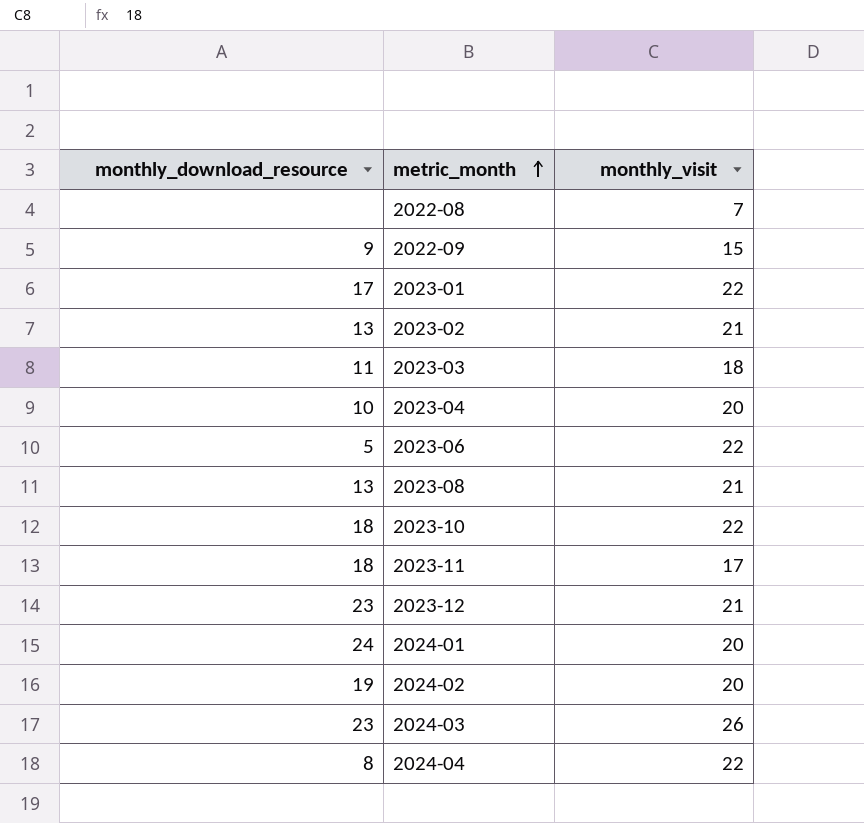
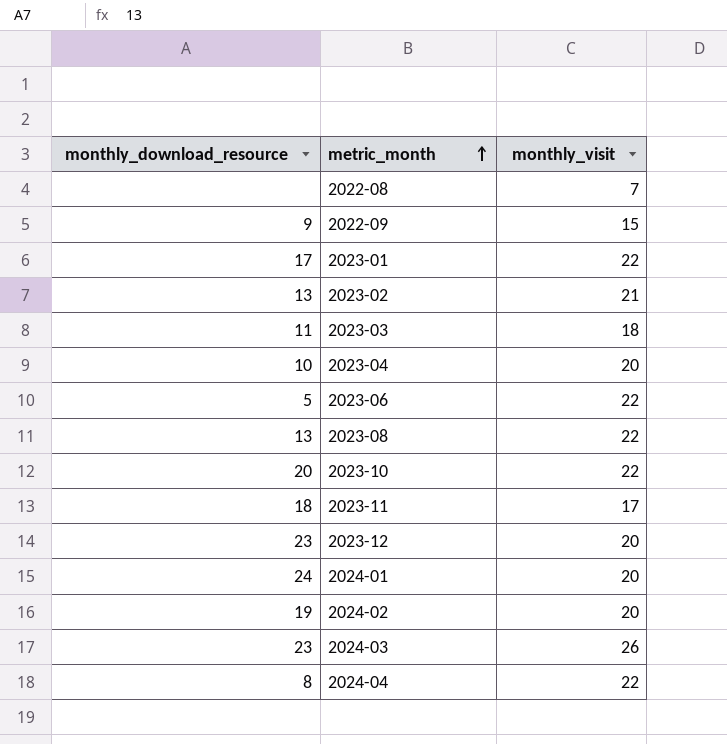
2023-08 | monthly_visit: 21 -> 22
2023-10 | monthly_download_resource: 18 -> 20
2023-12 | monthly_visit: 21 -> 20

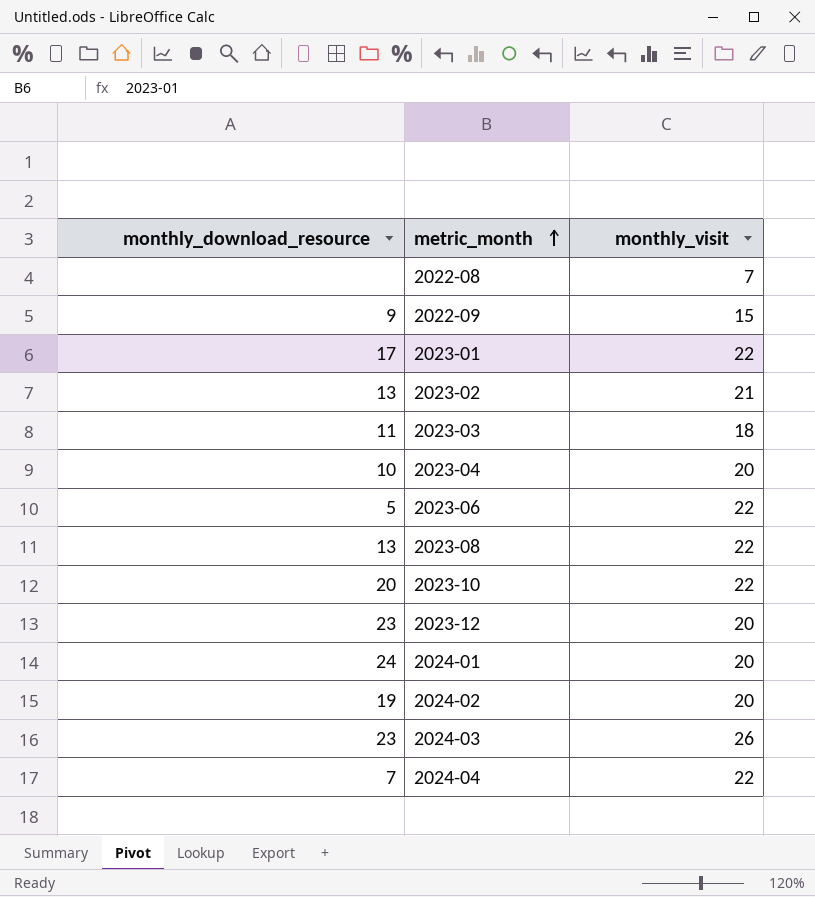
row 2023-11: 18 | 17 -> none
2024-04 | monthly_download_resource: 8 -> 7

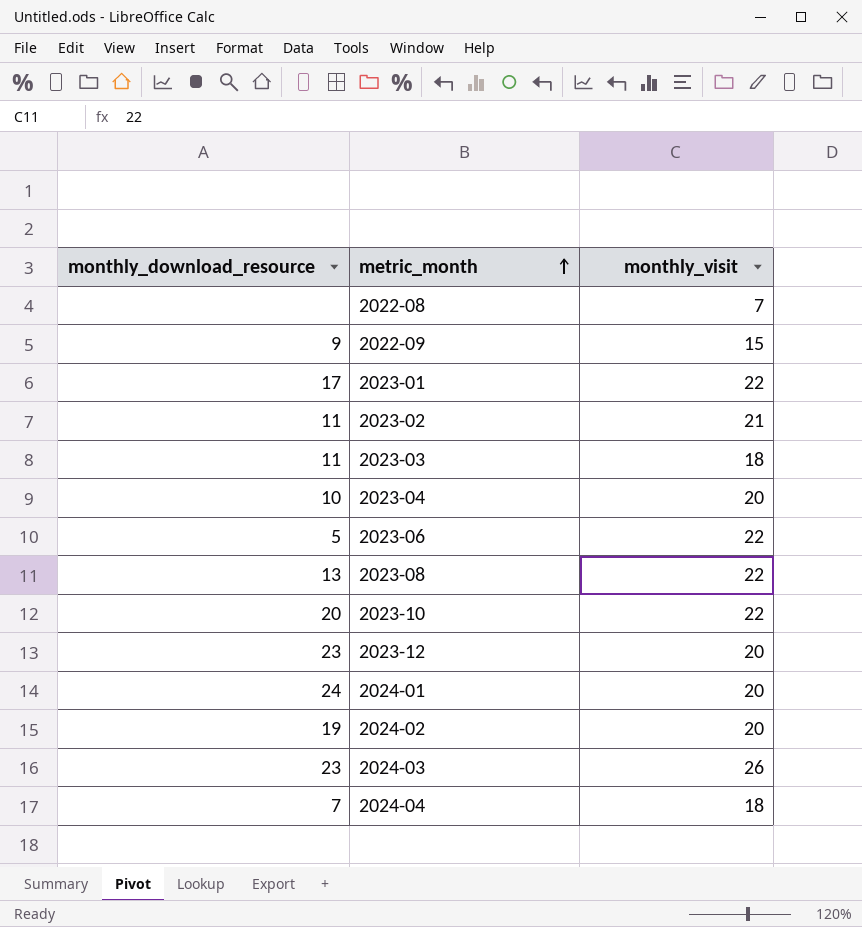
2023-02 | monthly_download_resource: 13 -> 11
2024-04 | monthly_visit: 22 -> 18

